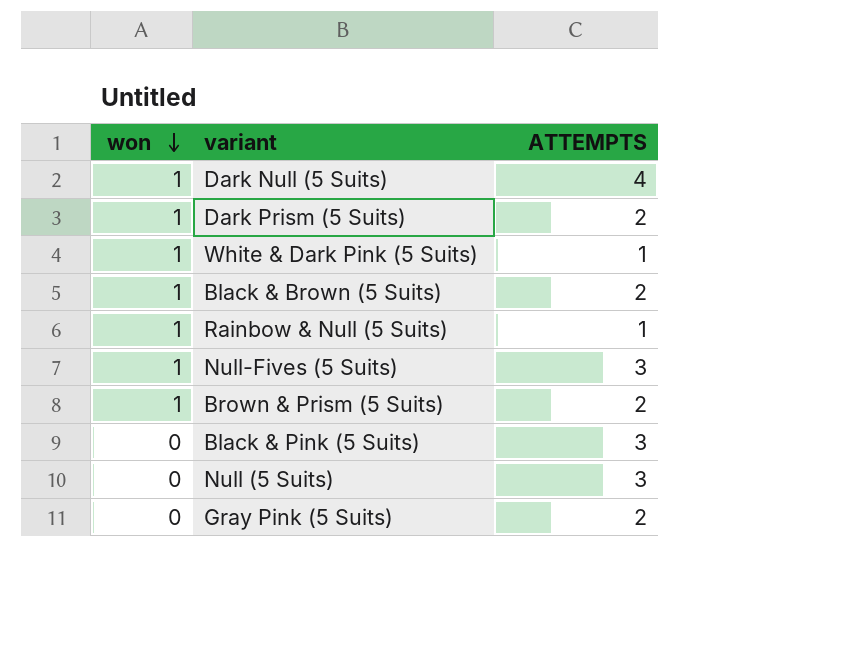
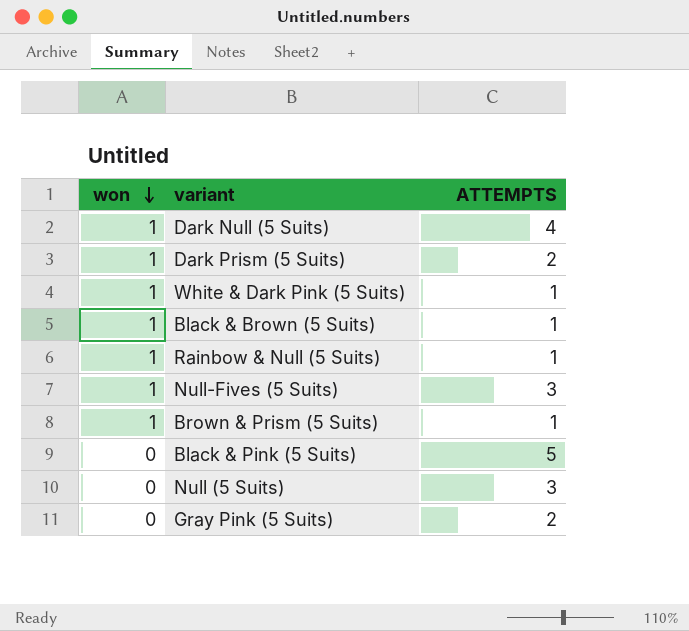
Black & Brown (5 Suits) | ATTEMPTS: 2 -> 1
Brown & Prism (5 Suits) | ATTEMPTS: 2 -> 1
Black & Pink (5 Suits) | ATTEMPTS: 3 -> 5

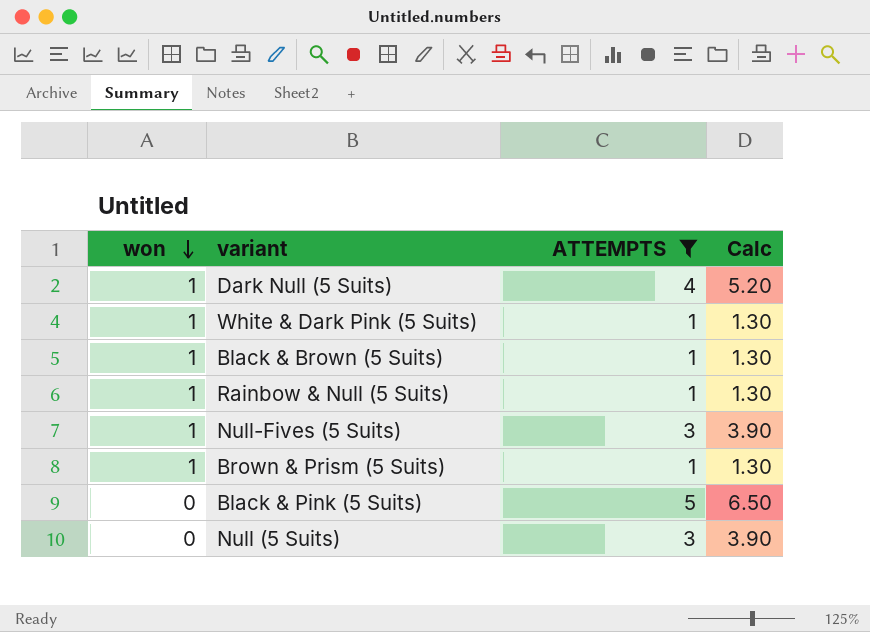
filter: none -> ATTEMPTS != 2
column Calc | formula: none -> [ATTEMPTS] * 1.3

